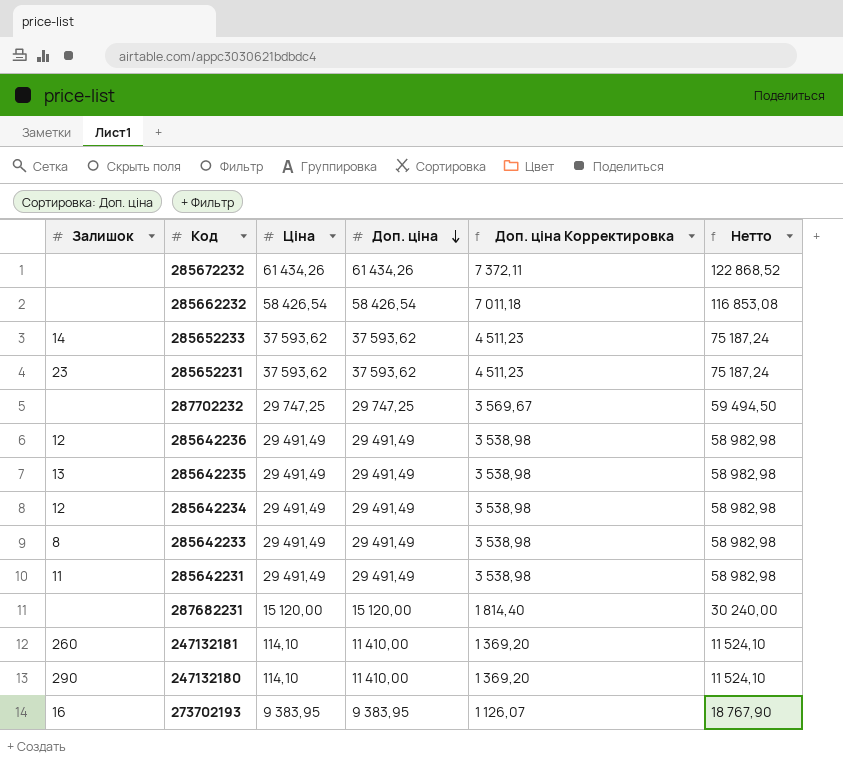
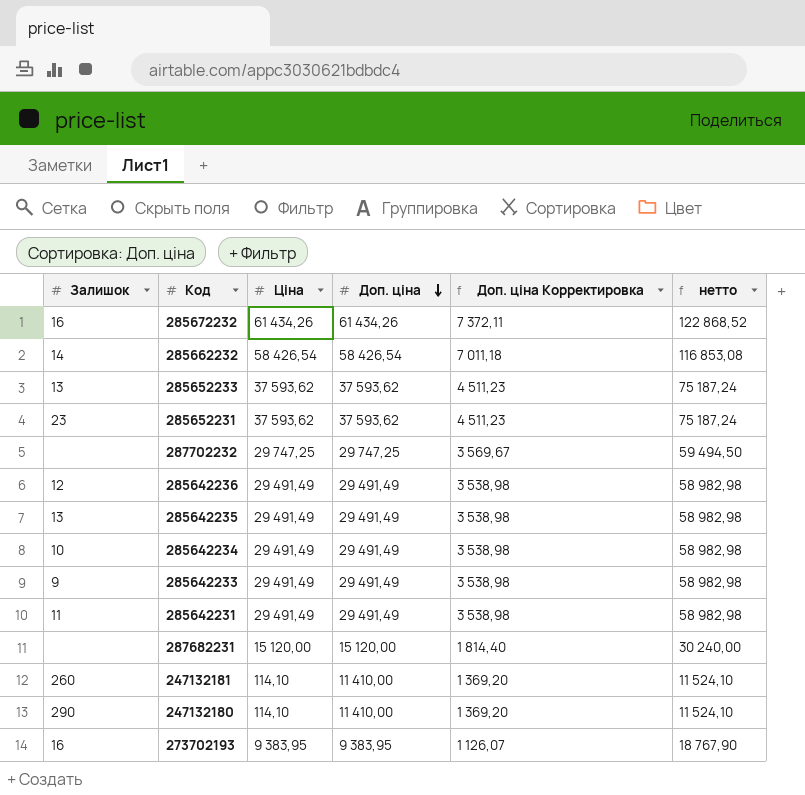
column name: Нетто -> нетто
285672232 | Залишок: none -> 16
285662232 | Залишок: none -> 14
285652233 | Залишок: 14 -> 13
285642234 | Залишок: 12 -> 10
285642233 | Залишок: 8 -> 9

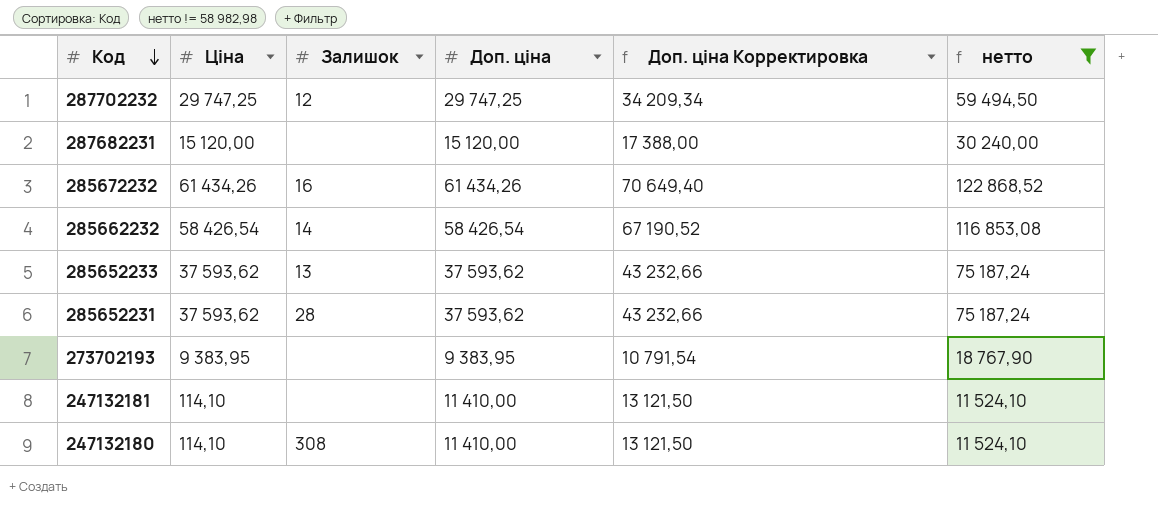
filter: none -> нетто != 58 982,98
row order: Доп. ціна descending -> Код descending
column Залишок | position: 1 -> 3
column Доп. ціна Корректировка | formula: [Доп. ціна] * 0,12 -> [Доп. ціна] * 1,15
287702232 | Залишок: none -> 12
285652231 | Залишок: 23 -> 28
273702193 | Залишок: 16 -> none
247132181 | Залишок: 260 -> none
247132180 | Залишок: 290 -> 308

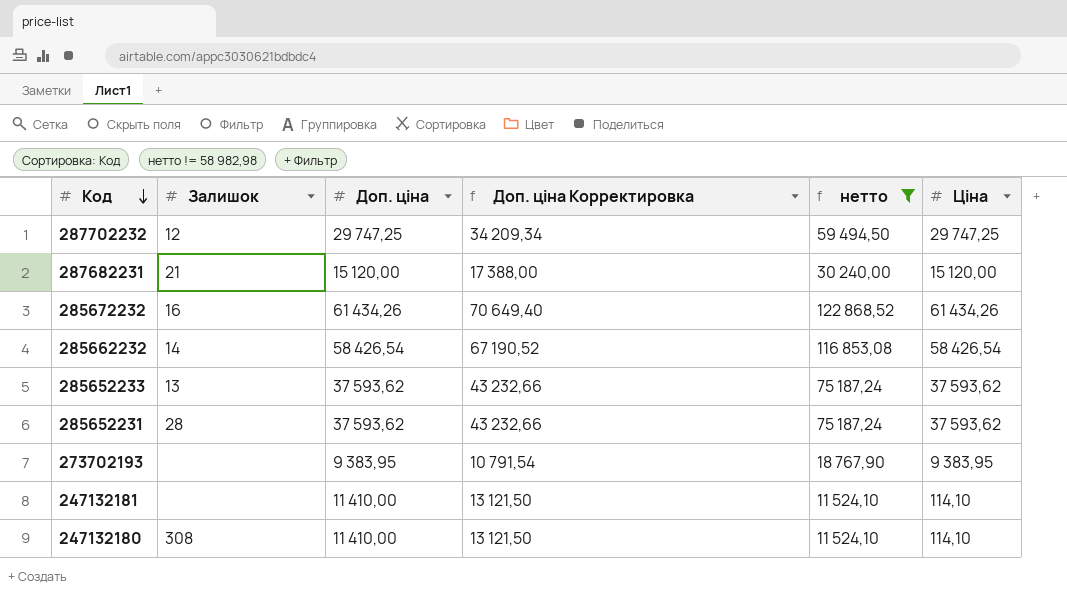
column Ціна | position: 2 -> 6
287682231 | Залишок: none -> 21

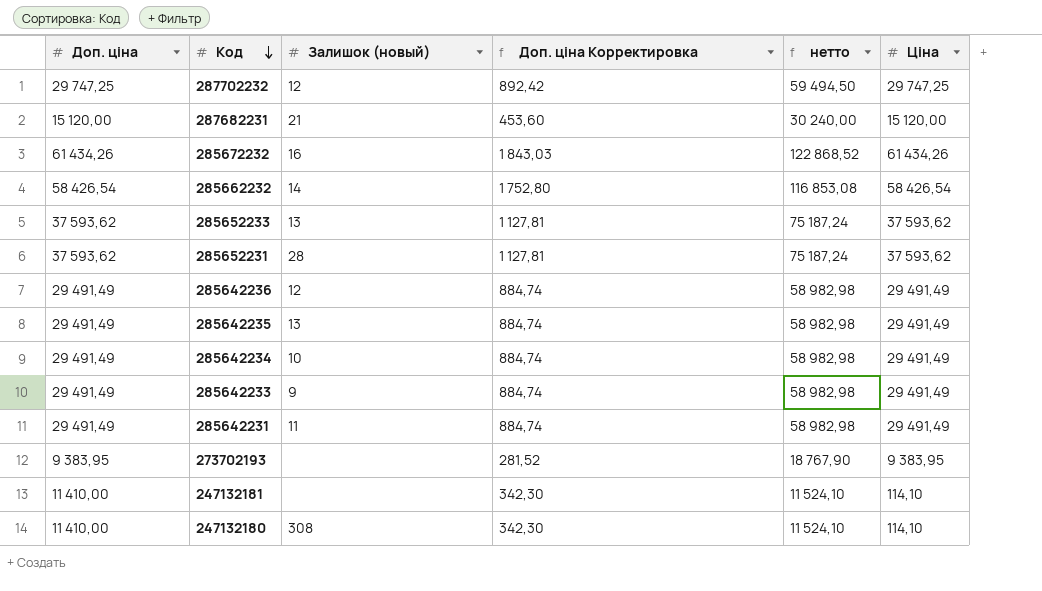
filter: нетто != 58 982,98 -> none
column Доп. ціна | position: 3 -> 1
column name: Залишок -> Залишок (новый)
column Доп. ціна Корректировка | formula: [Доп. ціна] * 1,15 -> [Доп. ціна] * 0,03

